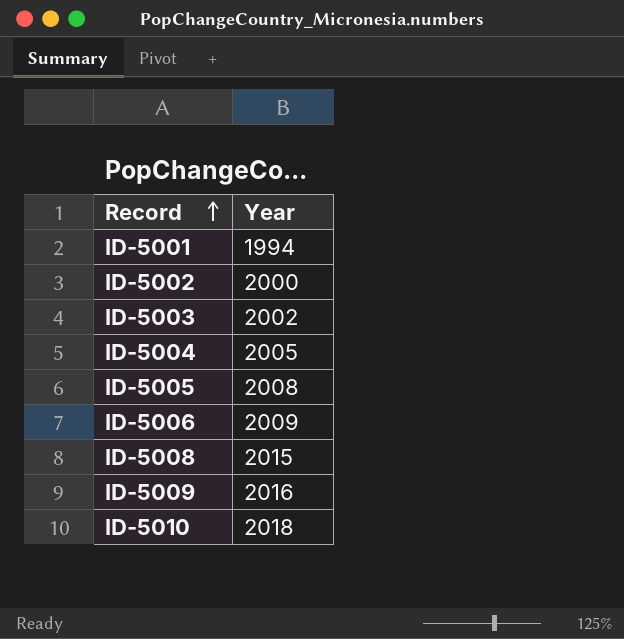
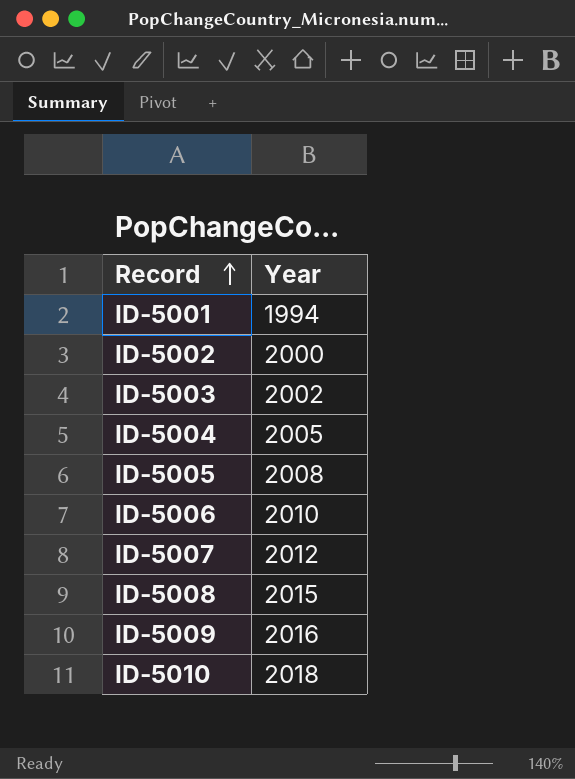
ID-5006 | Year: 2009 -> 2010
row ID-5007: none -> 2012

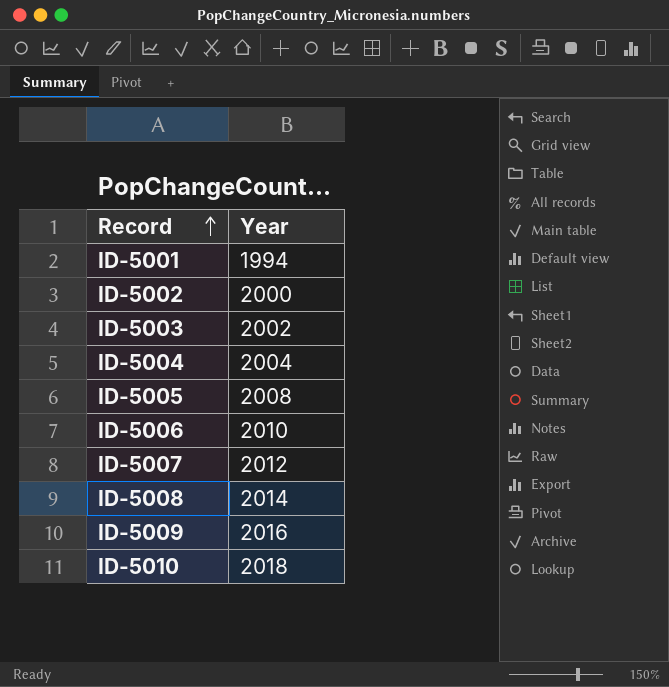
ID-5004 | Year: 2005 -> 2004
ID-5008 | Year: 2015 -> 2014

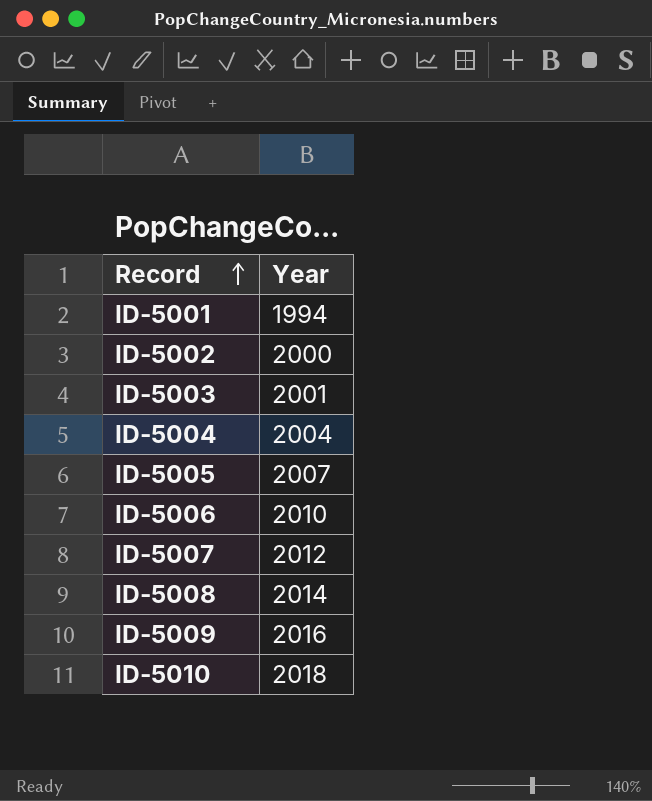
ID-5003 | Year: 2002 -> 2001
ID-5005 | Year: 2008 -> 2007

